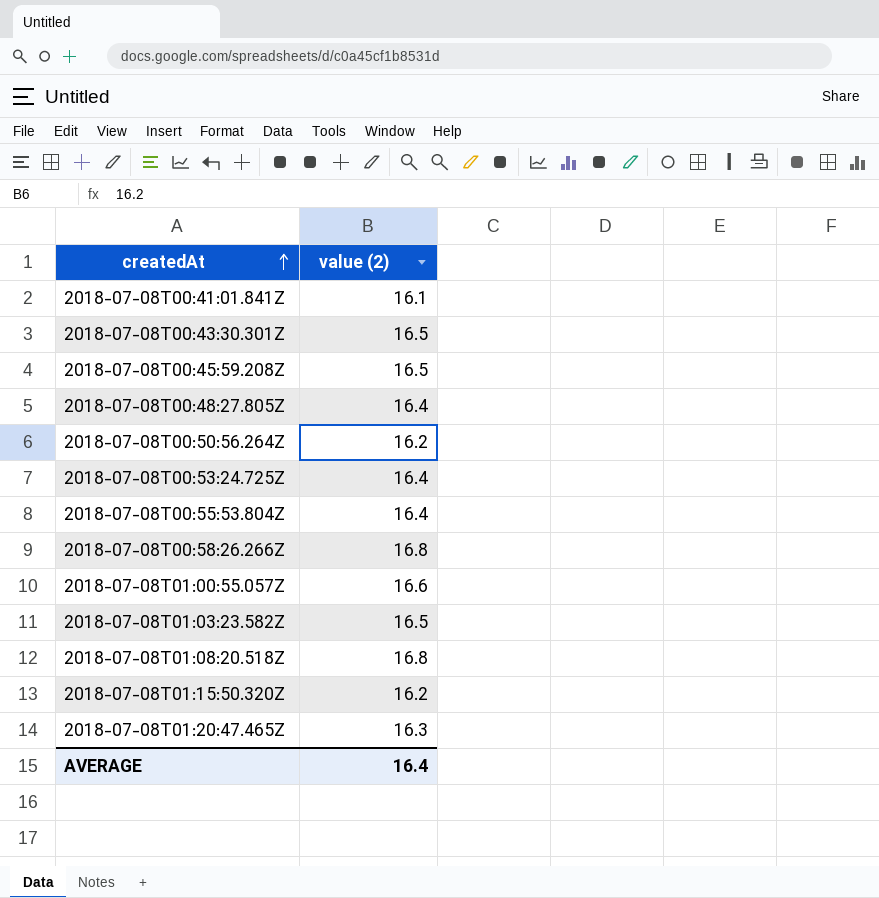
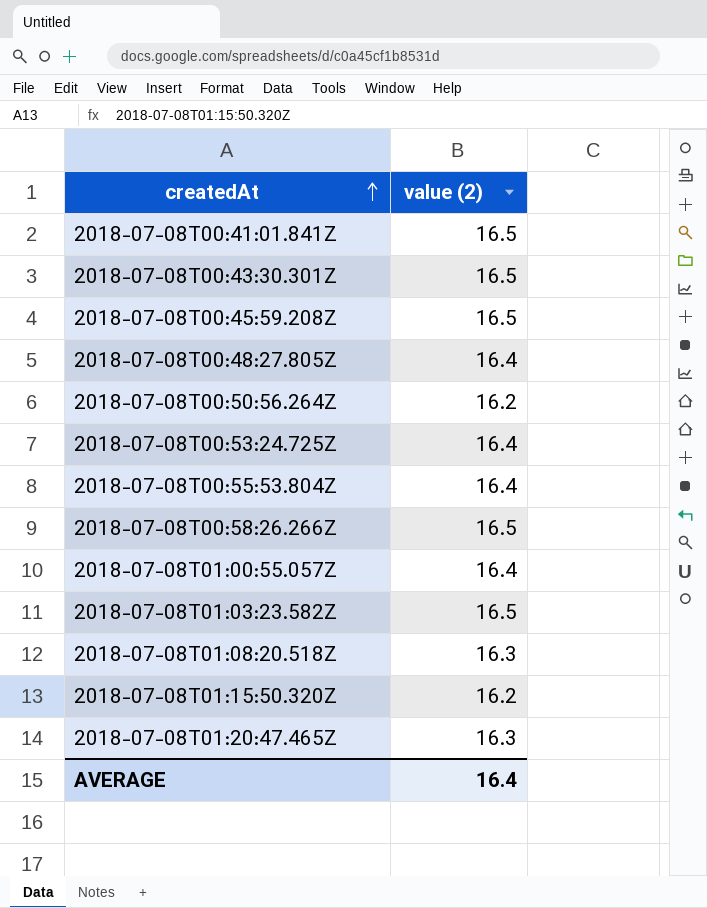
2018-07-08T00:41:01.841Z | value (2): 16.1 -> 16.5
2018-07-08T00:58:26.266Z | value (2): 16.8 -> 16.5
2018-07-08T01:00:55.057Z | value (2): 16.6 -> 16.4
2018-07-08T01:08:20.518Z | value (2): 16.8 -> 16.3

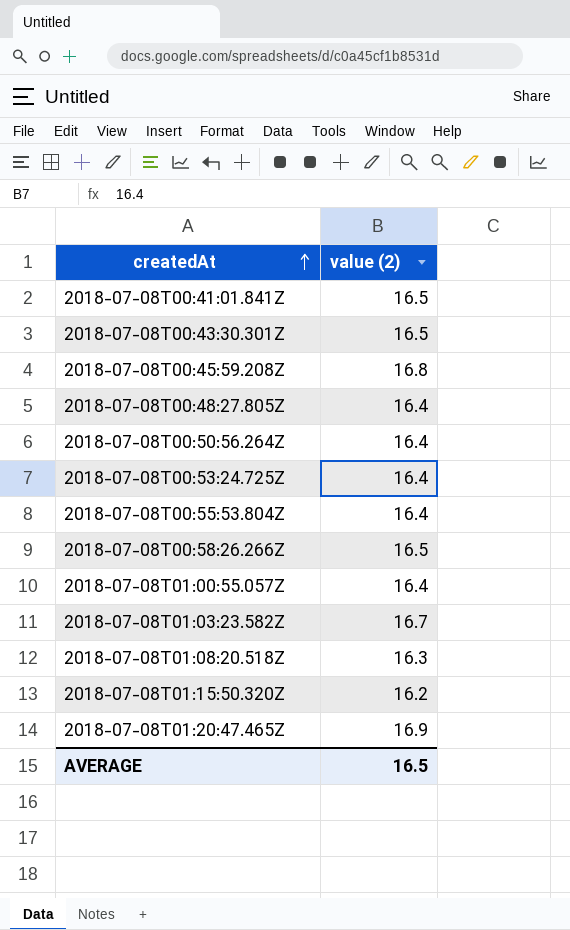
2018-07-08T00:45:59.208Z | value (2): 16.5 -> 16.8
2018-07-08T00:50:56.264Z | value (2): 16.2 -> 16.4
2018-07-08T01:03:23.582Z | value (2): 16.5 -> 16.7
2018-07-08T01:20:47.465Z | value (2): 16.3 -> 16.9
AVERAGE | value (2): 16.4 -> 16.5

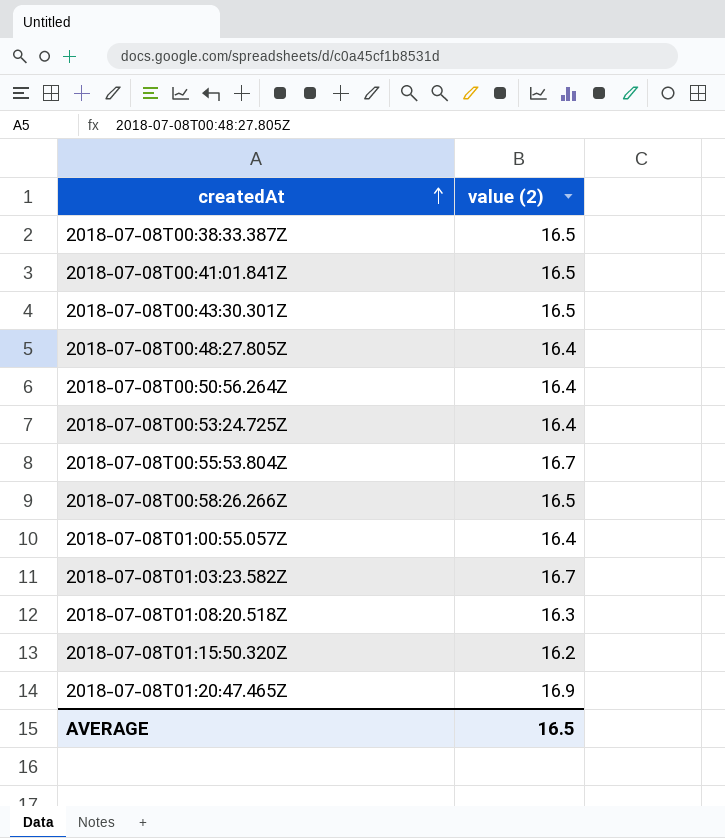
row 2018-07-08T00:45:59.208Z: 16.8 -> none
row 2018-07-08T00:38:33.387Z: none -> 16.5
2018-07-08T00:55:53.804Z | value (2): 16.4 -> 16.7

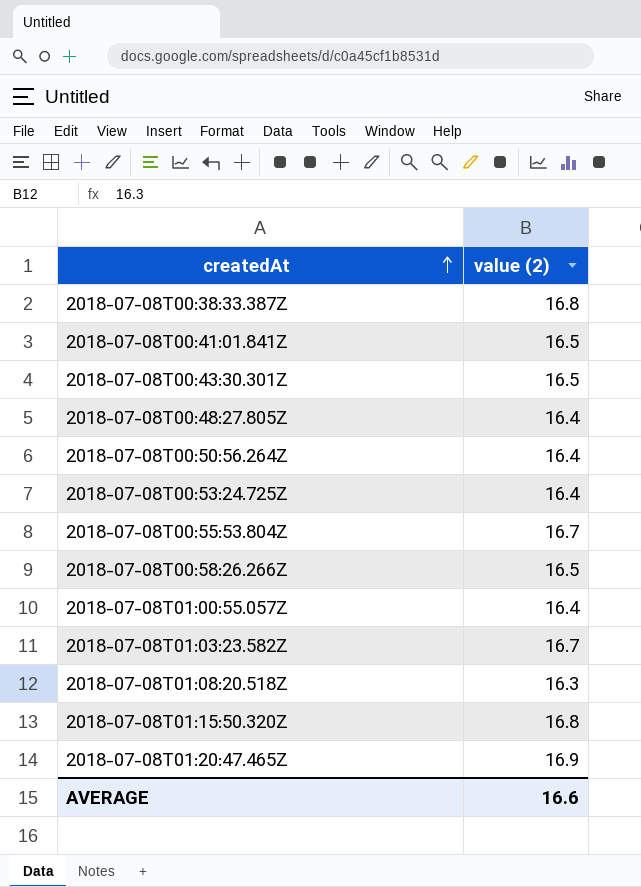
2018-07-08T00:38:33.387Z | value (2): 16.5 -> 16.8
2018-07-08T01:15:50.320Z | value (2): 16.2 -> 16.8
AVERAGE | value (2): 16.5 -> 16.6

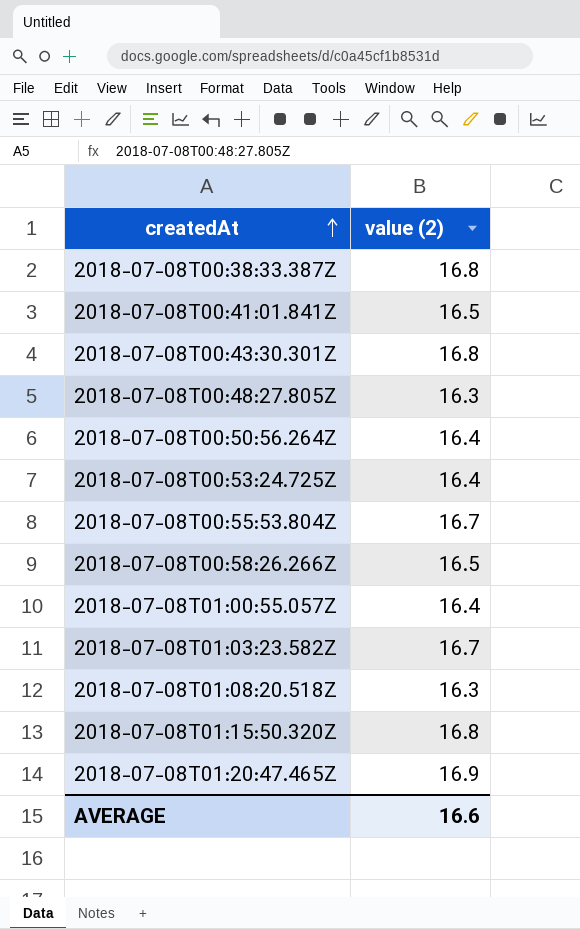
2018-07-08T00:43:30.301Z | value (2): 16.5 -> 16.8
2018-07-08T00:48:27.805Z | value (2): 16.4 -> 16.3

